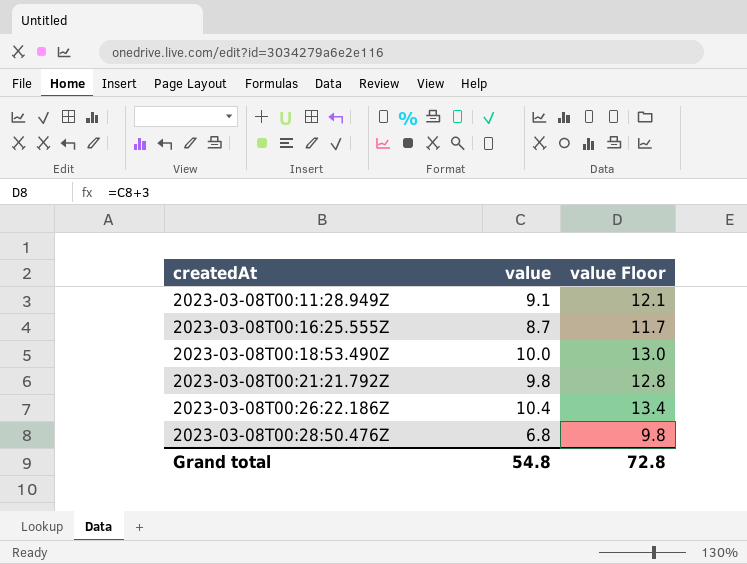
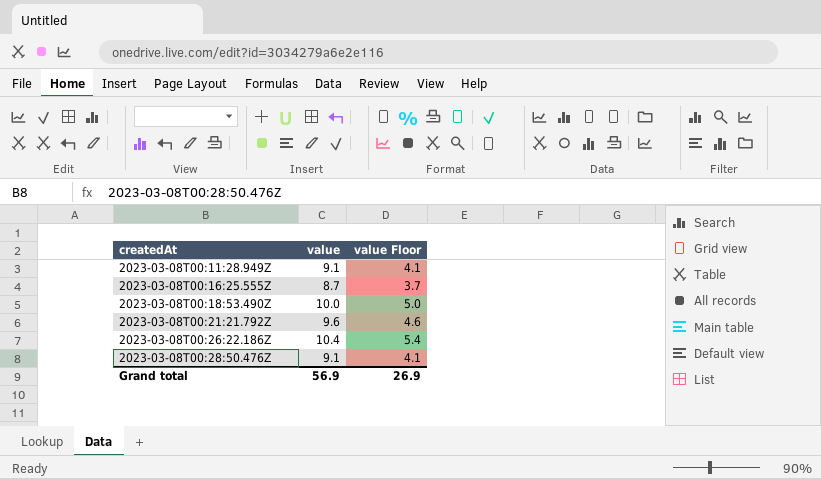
column value Floor | formula: [value] + 3 -> [value] - 5
2023-03-08T00:21:21.792Z | value: 9.8 -> 9.6
2023-03-08T00:28:50.476Z | value: 6.8 -> 9.1
Grand total | value: 54.8 -> 56.9
Grand total | value Floor: 72.8 -> 26.9

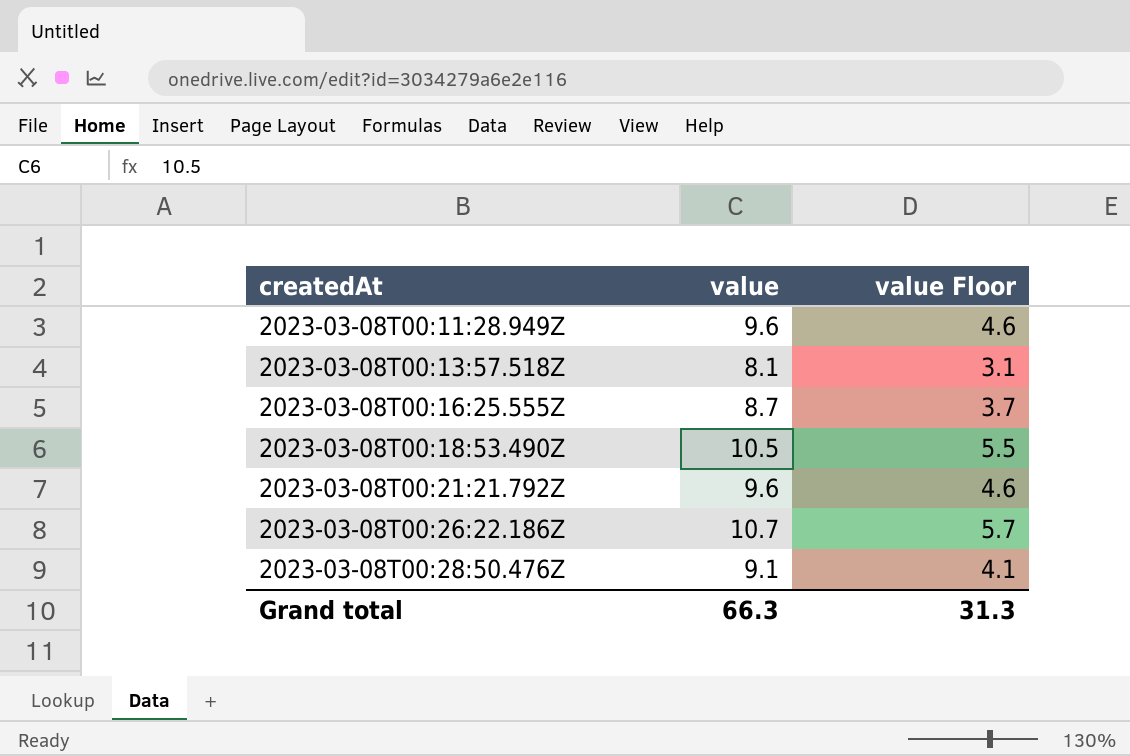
2023-03-08T00:11:28.949Z | value: 9.1 -> 9.6
2023-03-08T00:11:28.949Z | value Floor: 4.1 -> 4.6
row 2023-03-08T00:13:57.518Z: none -> 8.1 | 3.1
2023-03-08T00:18:53.490Z | value: 10.0 -> 10.5
2023-03-08T00:18:53.490Z | value Floor: 5.0 -> 5.5
2023-03-08T00:26:22.186Z | value: 10.4 -> 10.7
2023-03-08T00:26:22.186Z | value Floor: 5.4 -> 5.7
Grand total | value: 56.9 -> 66.3
Grand total | value Floor: 26.9 -> 31.3

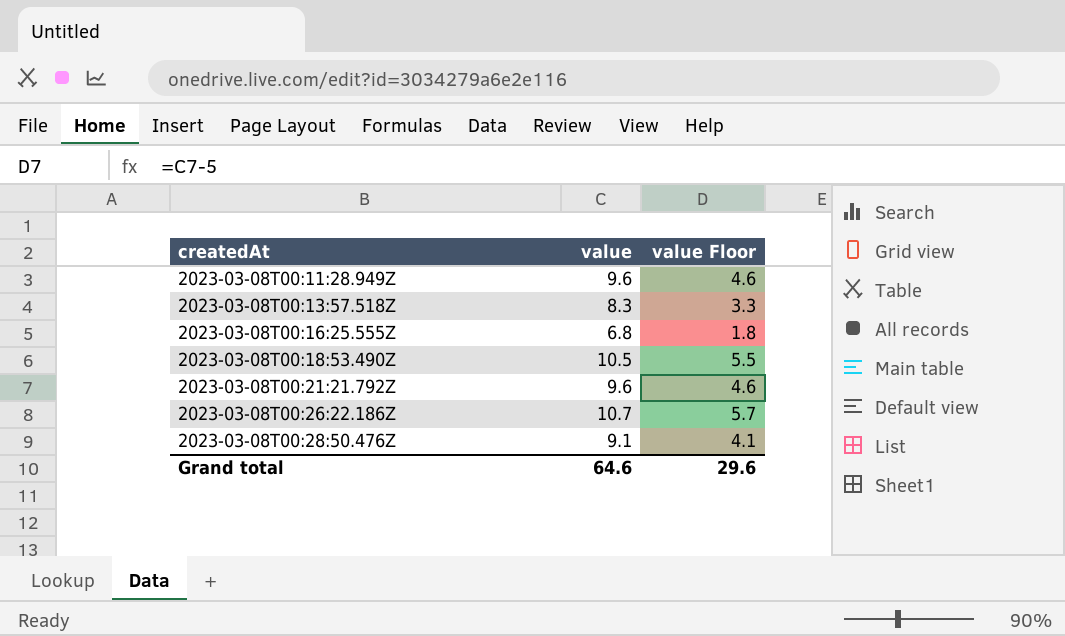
2023-03-08T00:13:57.518Z | value: 8.1 -> 8.3
2023-03-08T00:13:57.518Z | value Floor: 3.1 -> 3.3
2023-03-08T00:16:25.555Z | value: 8.7 -> 6.8
2023-03-08T00:16:25.555Z | value Floor: 3.7 -> 1.8
Grand total | value: 66.3 -> 64.6
Grand total | value Floor: 31.3 -> 29.6

